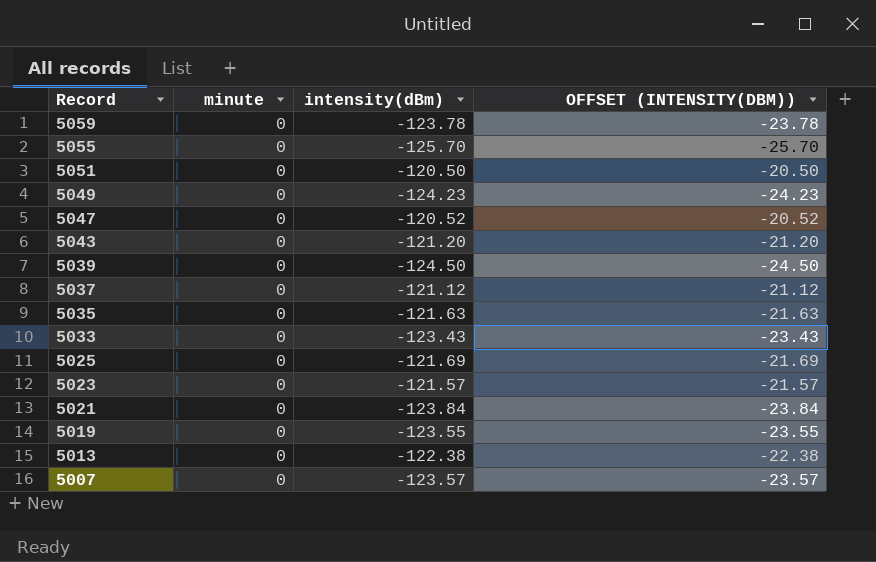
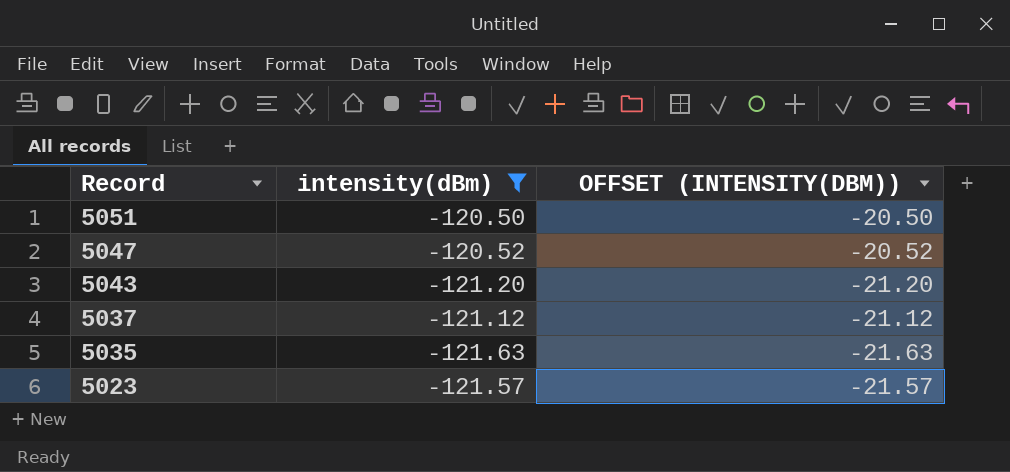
filter: none -> intensity(dBm) >= -121.63
column minute | position: 2 -> none

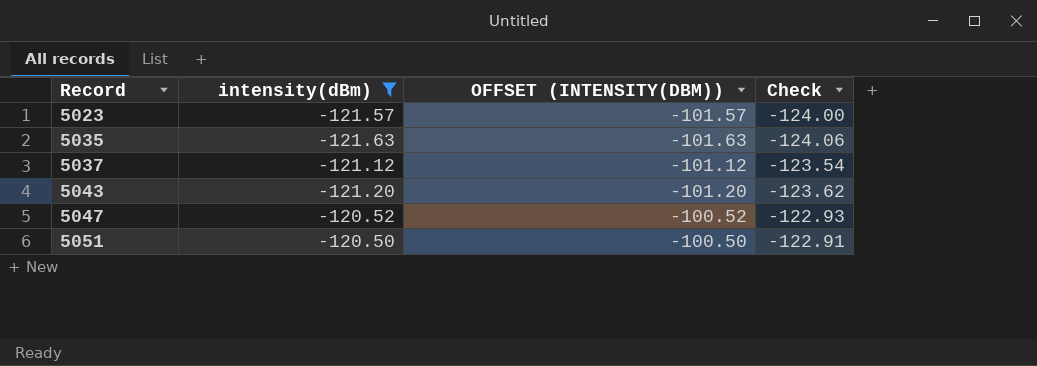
row order: Record descending -> Record ascending
column OFFSET (INTENSITY(DBM)) | formula: [intensity(dBm)] + 100 -> [intensity(dBm)] + 20
column Check | formula: none -> [intensity(dBm)] * 1.02

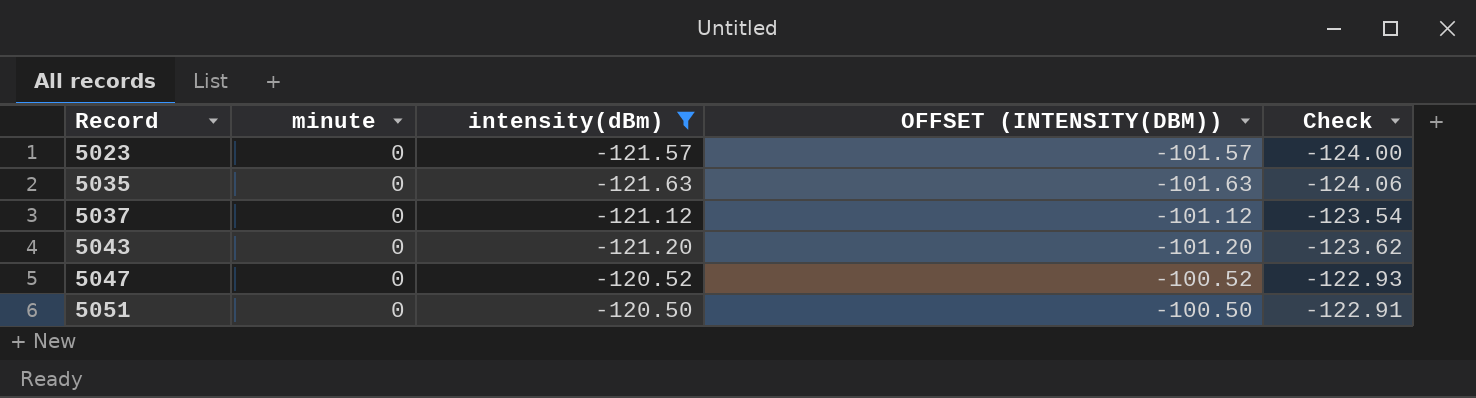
column minute | position: none -> 2

